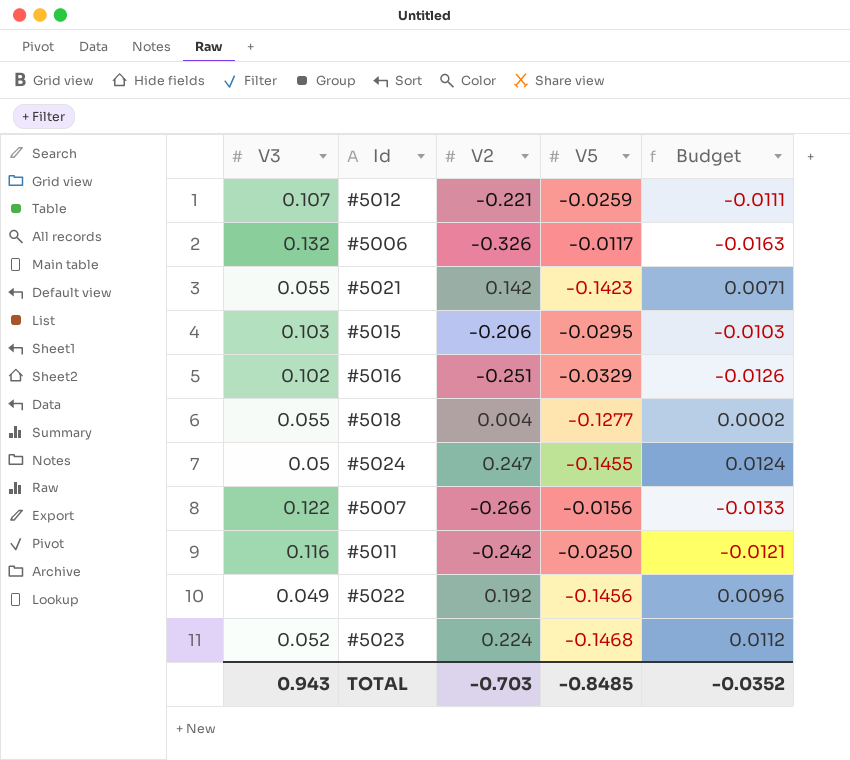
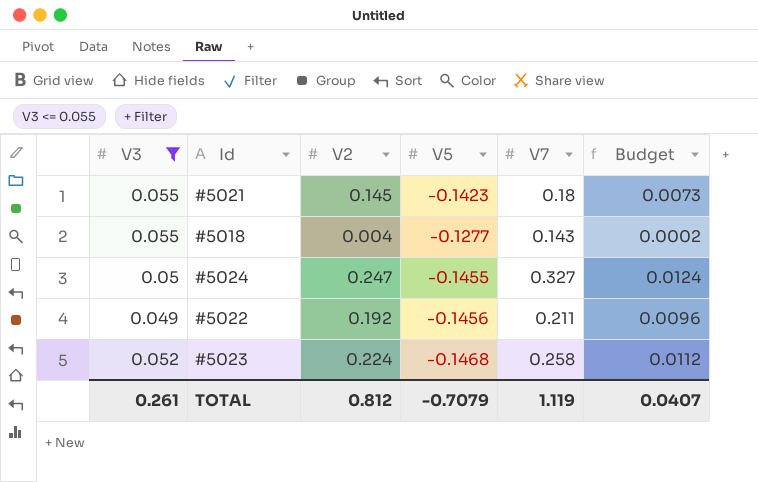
filter: none -> V3 <= 0.055
column V7 | position: none -> 5
#5021 | V2: 0.142 -> 0.145
#5021 | Budget: 0.0071 -> 0.0073
TOTAL | V3: 0.943 -> 0.261
TOTAL | V2: -0.703 -> 0.812
TOTAL | V5: -0.8485 -> -0.7079
TOTAL | Budget: -0.0352 -> 0.0407

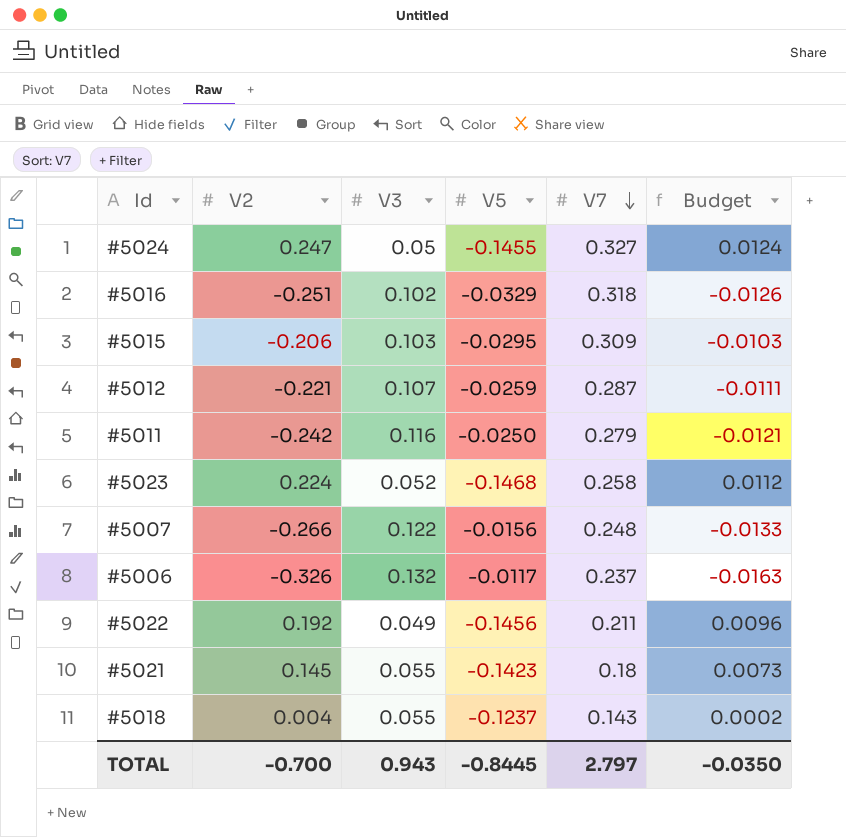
filter: V3 <= 0.055 -> none
row order: none -> V7 descending
column V3 | position: 1 -> 3
#5018 | V5: -0.1277 -> -0.1237
TOTAL | V2: 0.812 -> -0.700
TOTAL | V3: 0.261 -> 0.943
TOTAL | V5: -0.7079 -> -0.8445
TOTAL | V7: 1.119 -> 2.797
TOTAL | Budget: 0.0407 -> -0.0350

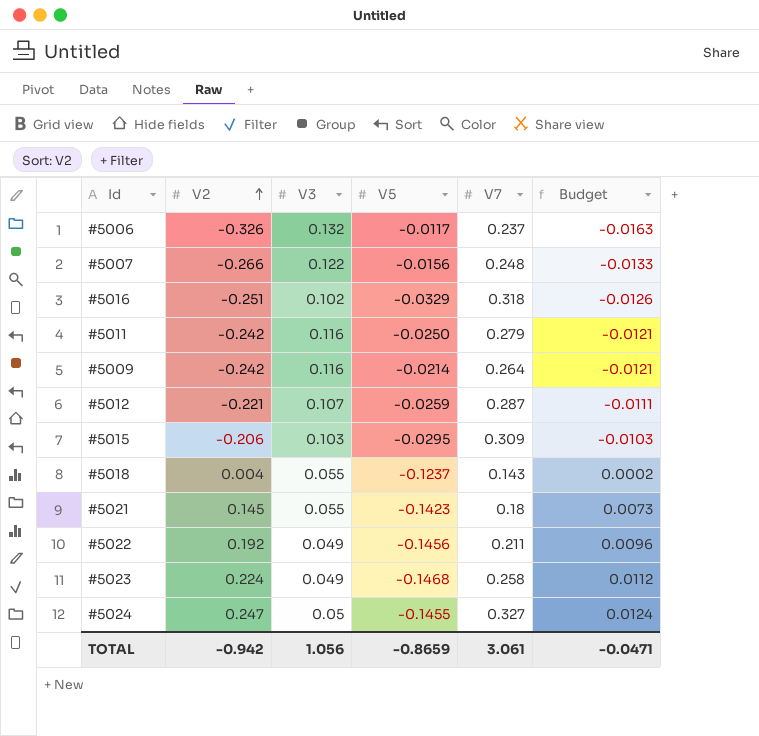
row order: V7 descending -> V2 ascending
row #5009: none -> -0.242 | 0.116 | -0.0214 | 0.264 | -0.0121
#5023 | V3: 0.052 -> 0.049
TOTAL | V2: -0.700 -> -0.942
TOTAL | V3: 0.943 -> 1.056
TOTAL | V5: -0.8445 -> -0.8659
TOTAL | V7: 2.797 -> 3.061
TOTAL | Budget: -0.0350 -> -0.0471

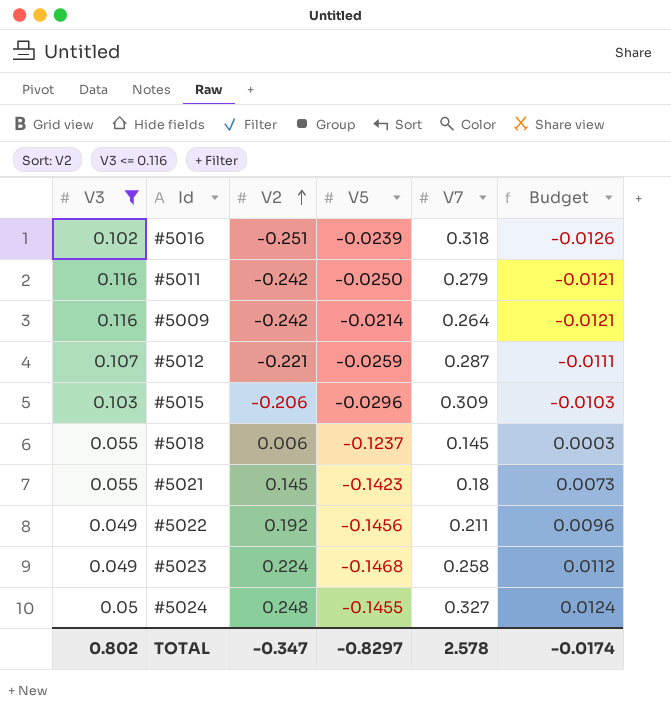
filter: none -> V3 <= 0.116
column V3 | position: 3 -> 1
#5016 | V5: -0.0329 -> -0.0239
#5015 | V5: -0.0295 -> -0.0296
#5018 | V2: 0.004 -> 0.006
#5018 | V7: 0.143 -> 0.145
#5018 | Budget: 0.0002 -> 0.0003
#5024 | V2: 0.247 -> 0.248
TOTAL | V3: 1.056 -> 0.802
TOTAL | V2: -0.942 -> -0.347
TOTAL | V5: -0.8659 -> -0.8297
TOTAL | V7: 3.061 -> 2.578
TOTAL | Budget: -0.0471 -> -0.0174

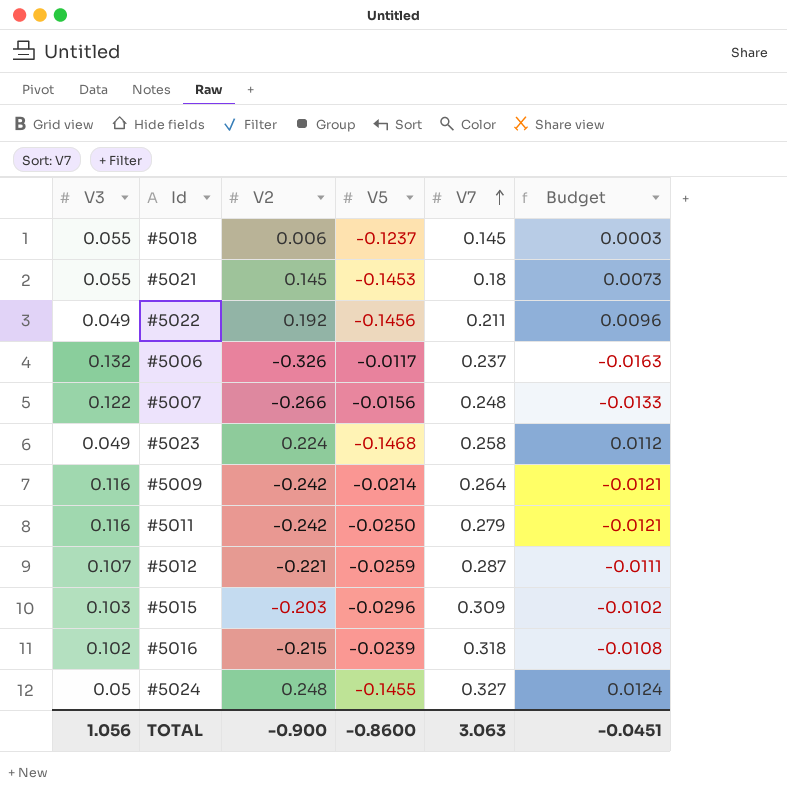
filter: V3 <= 0.116 -> none
row order: V2 ascending -> V7 ascending
#5021 | V5: -0.1423 -> -0.1453
#5015 | V2: -0.206 -> -0.203
#5015 | Budget: -0.0103 -> -0.0102
#5016 | V2: -0.251 -> -0.215
#5016 | Budget: -0.0126 -> -0.0108
TOTAL | V3: 0.802 -> 1.056
TOTAL | V2: -0.347 -> -0.900
TOTAL | V5: -0.8297 -> -0.8600
TOTAL | V7: 2.578 -> 3.063
TOTAL | Budget: -0.0174 -> -0.0451

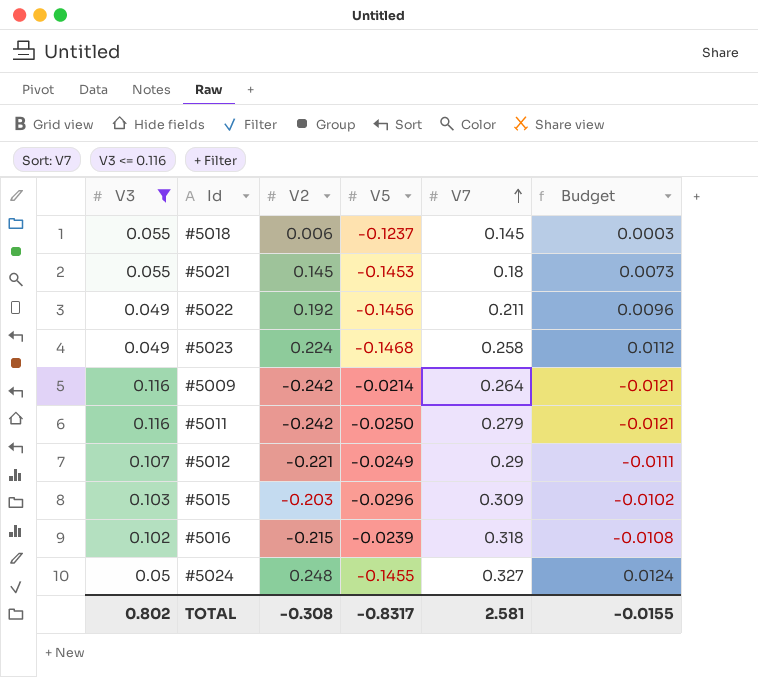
filter: none -> V3 <= 0.116
#5012 | V5: -0.0259 -> -0.0249
#5012 | V7: 0.287 -> 0.29
TOTAL | V3: 1.056 -> 0.802
TOTAL | V2: -0.900 -> -0.308
TOTAL | V5: -0.8600 -> -0.8317
TOTAL | V7: 3.063 -> 2.581
TOTAL | Budget: -0.0451 -> -0.0155

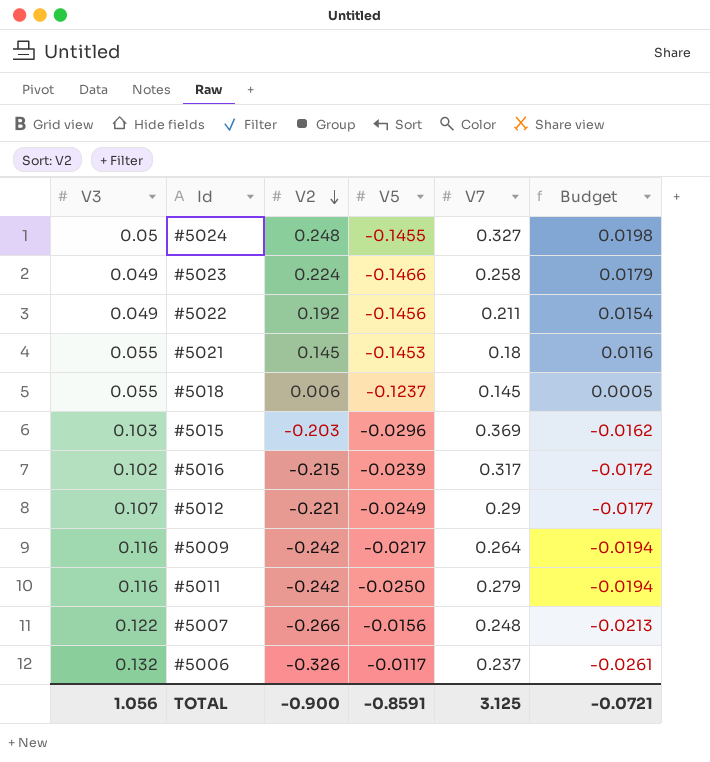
filter: V3 <= 0.116 -> none
row order: V7 ascending -> V2 descending
column Budget | formula: [V2] * 0.05 -> [V2] * 0.08
#5023 | V5: -0.1468 -> -0.1466
#5015 | V7: 0.309 -> 0.369
#5016 | V7: 0.318 -> 0.317
#5009 | V5: -0.0214 -> -0.0217
TOTAL | V3: 0.802 -> 1.056
TOTAL | V2: -0.308 -> -0.900
TOTAL | V5: -0.8317 -> -0.8591
TOTAL | V7: 2.581 -> 3.125
TOTAL | Budget: -0.0155 -> -0.0721

